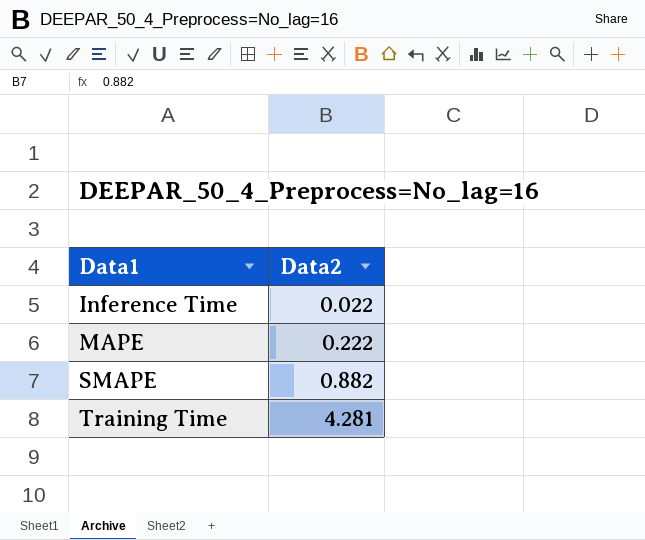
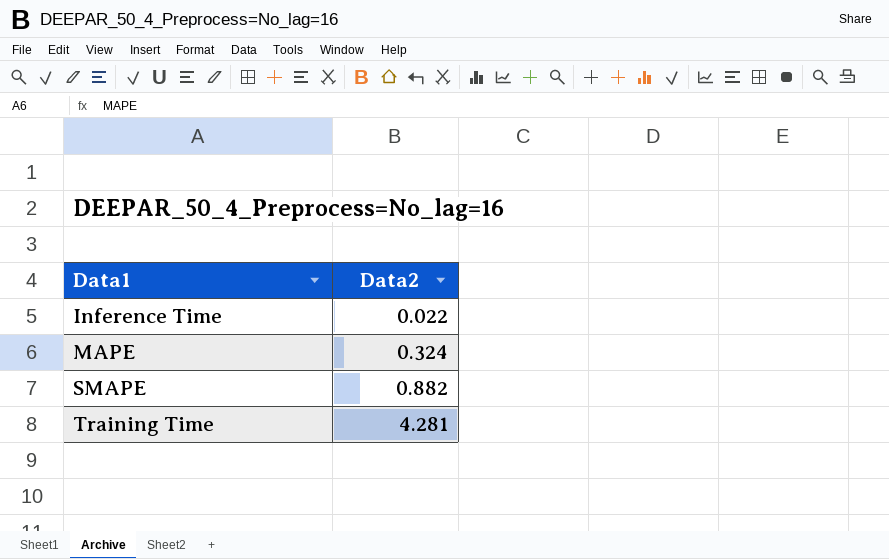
MAPE | Data2: 0.222 -> 0.324

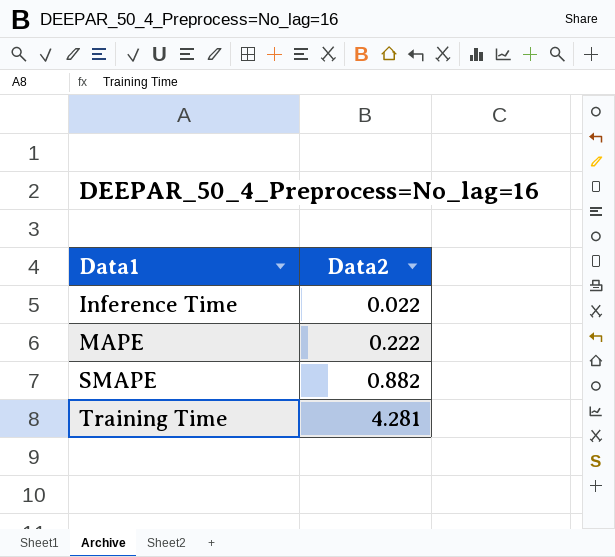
MAPE | Data2: 0.324 -> 0.222

